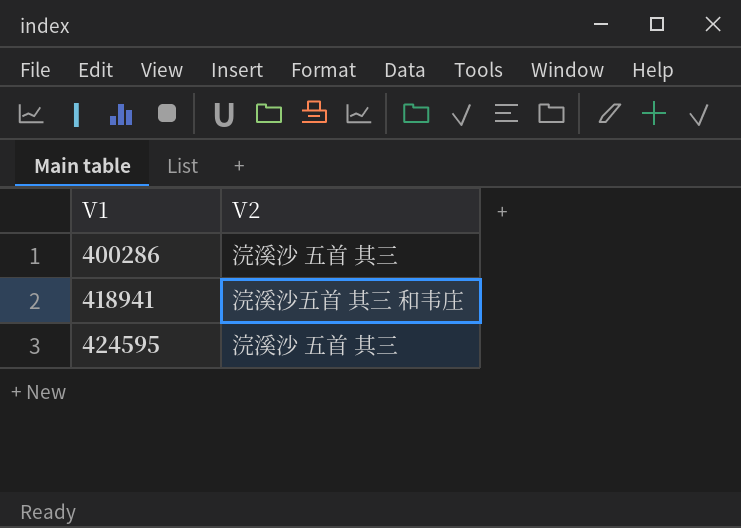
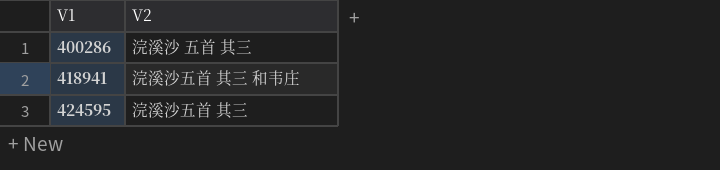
424595 | V2: 浣溪沙 五首 其三 -> 浣溪沙五首 其三

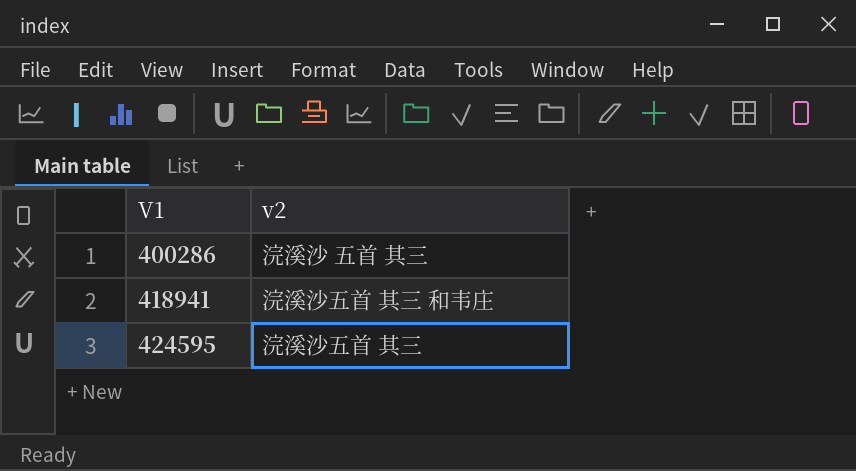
column name: V2 -> v2

